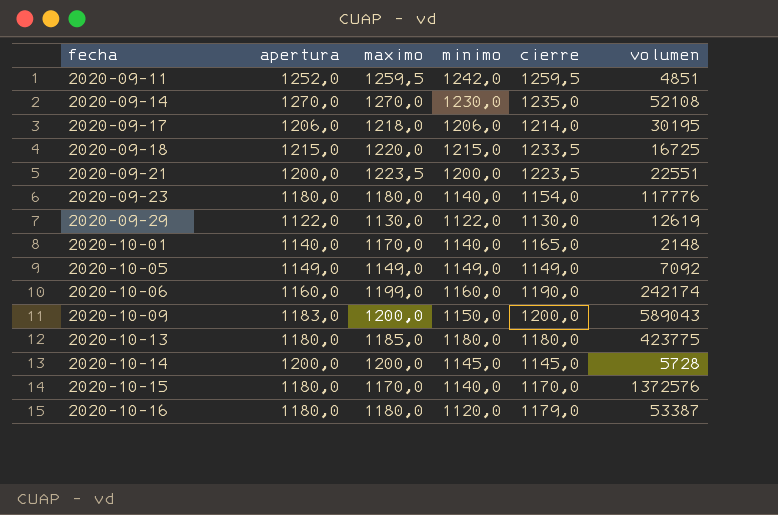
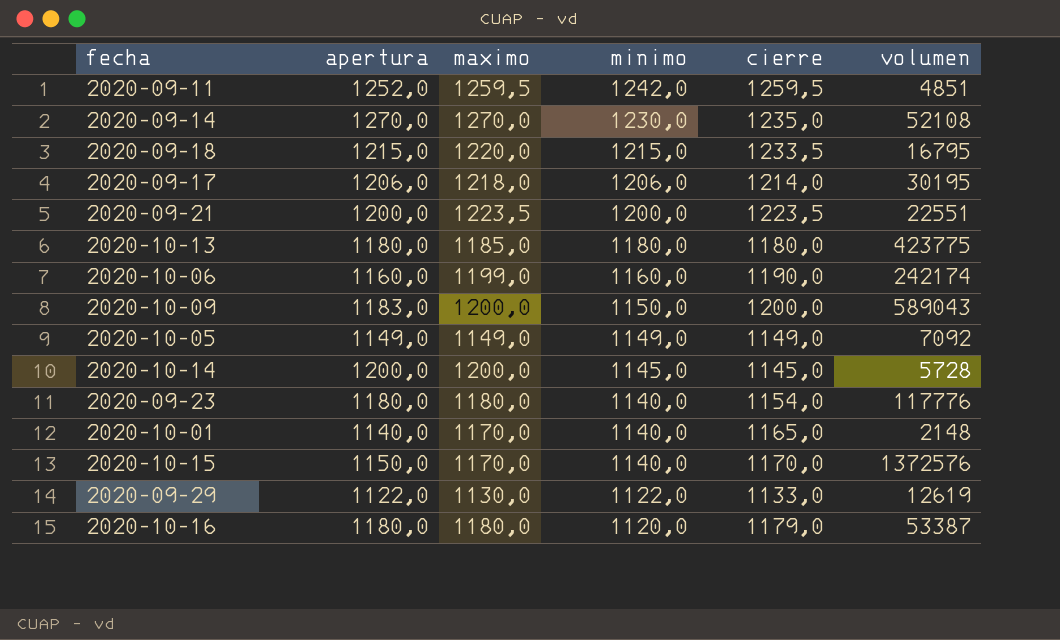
row order: fecha ascending -> minimo descending
2020-09-18 | volumen: 16725 -> 16795
2020-10-15 | apertura: 1180,0 -> 1150,0
2020-09-29 | cierre: 1130,0 -> 1133,0

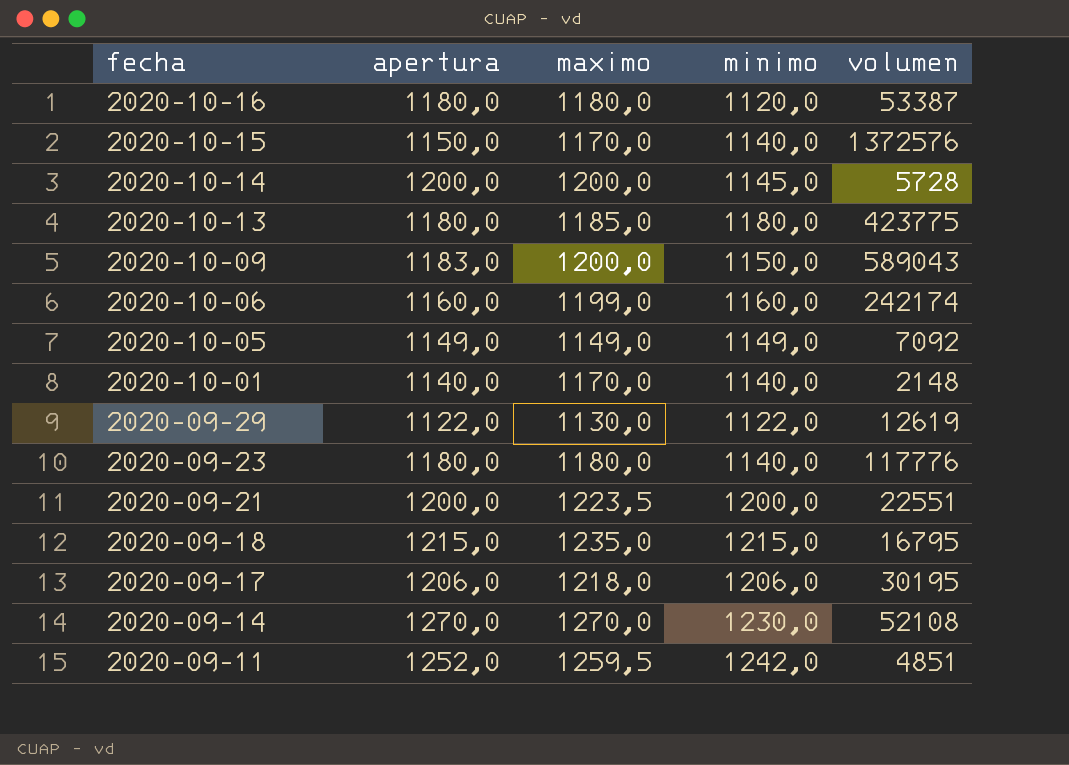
row order: minimo descending -> fecha descending
column cierre | position: 5 -> none
2020-09-18 | maximo: 1220,0 -> 1235,0

